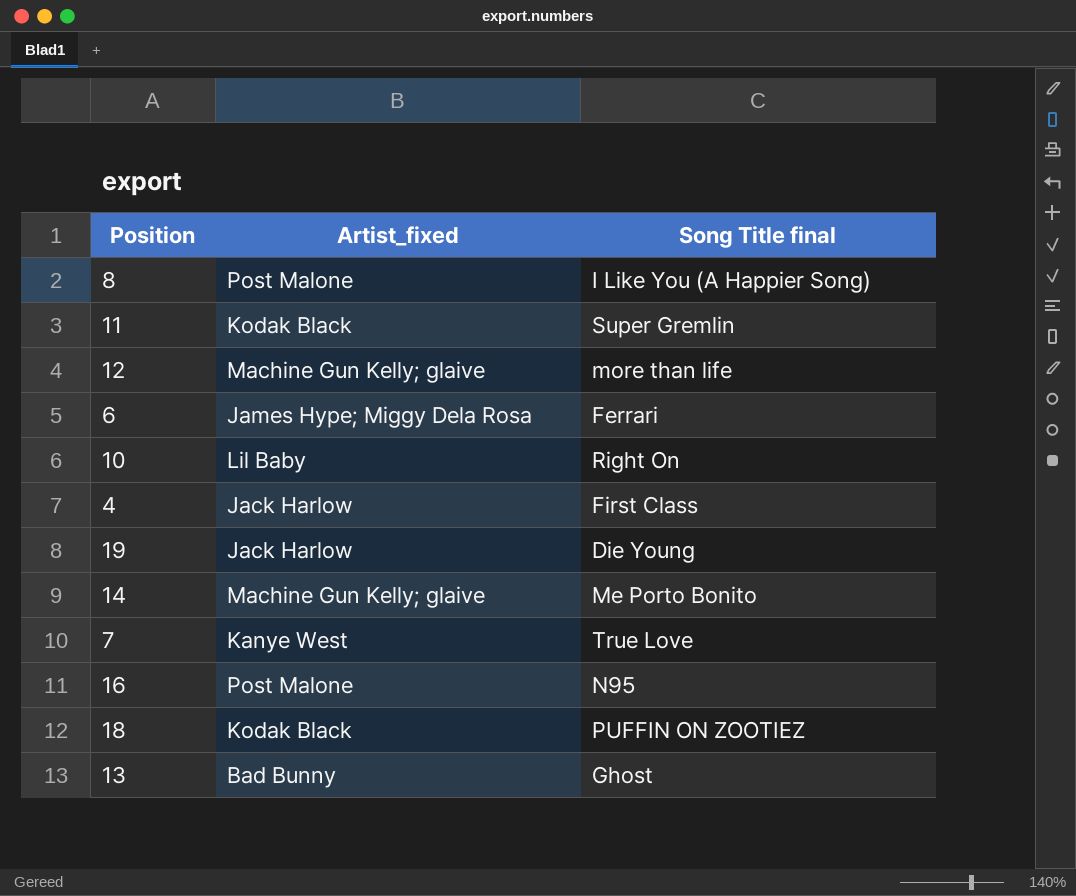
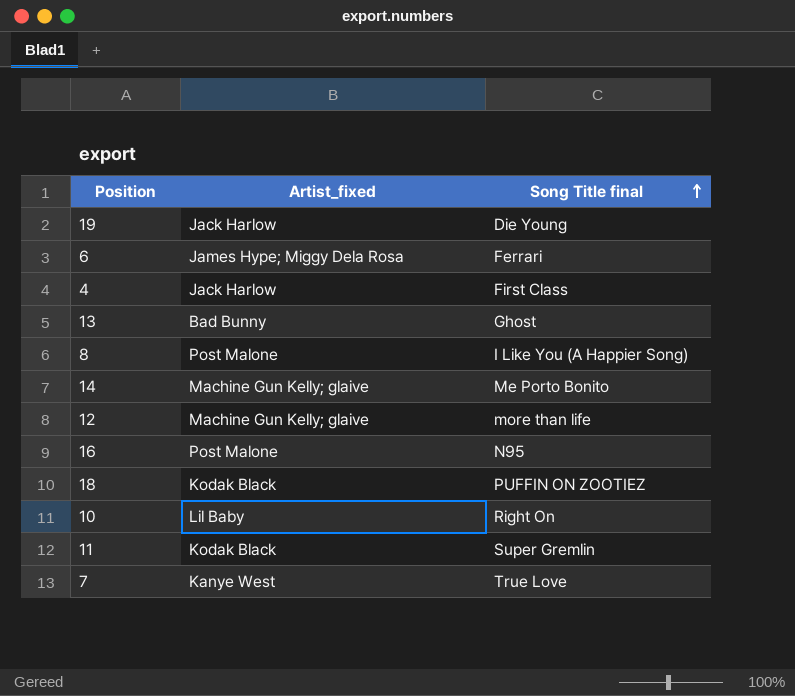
row order: none -> Song Title final ascending

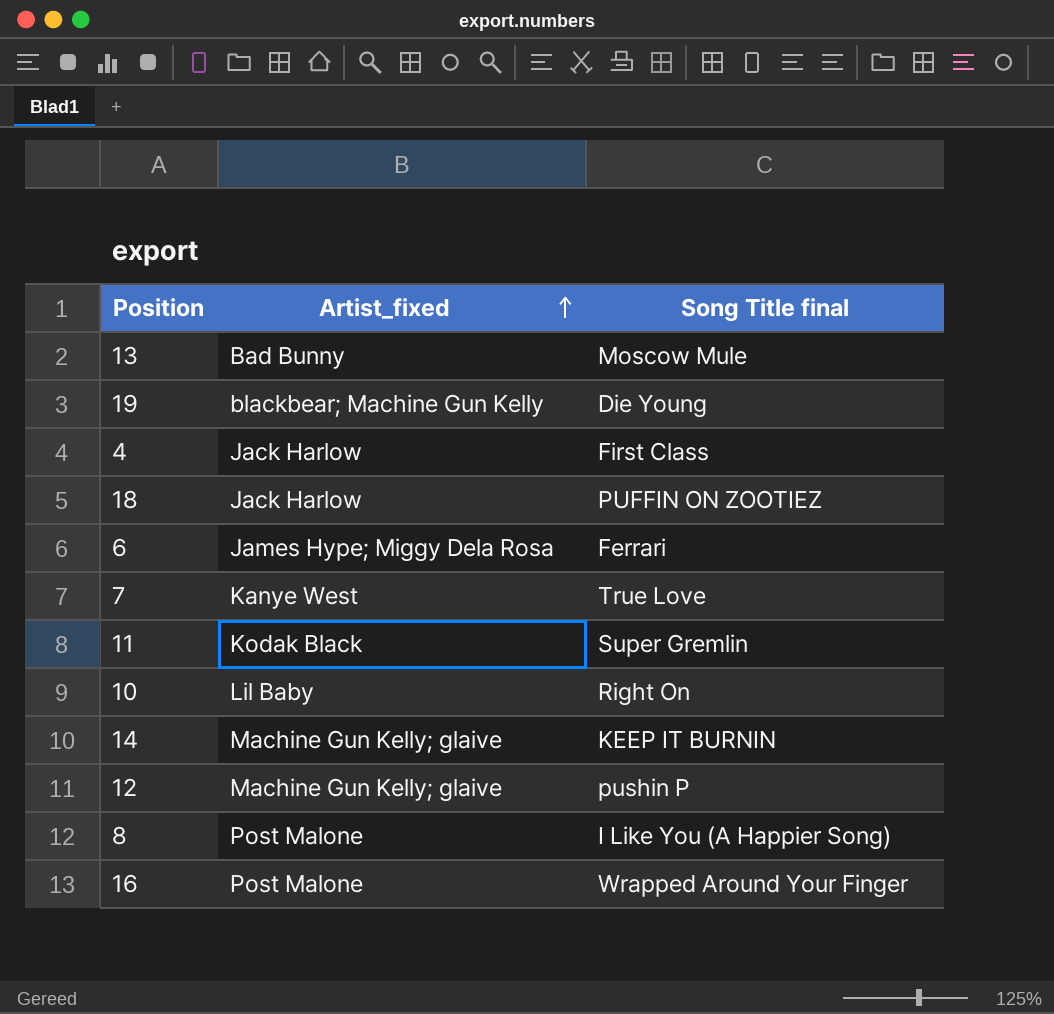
row order: Song Title final ascending -> Artist_fixed ascending
13 | Song Title final: Ghost -> Moscow Mule
19 | Artist_fixed: Jack Harlow -> blackbear; Machine Gun Kelly
18 | Artist_fixed: Kodak Black -> Jack Harlow
14 | Song Title final: Me Porto Bonito -> KEEP IT BURNIN
12 | Song Title final: more than life -> pushin P
16 | Song Title final: N95 -> Wrapped Around Your Finger

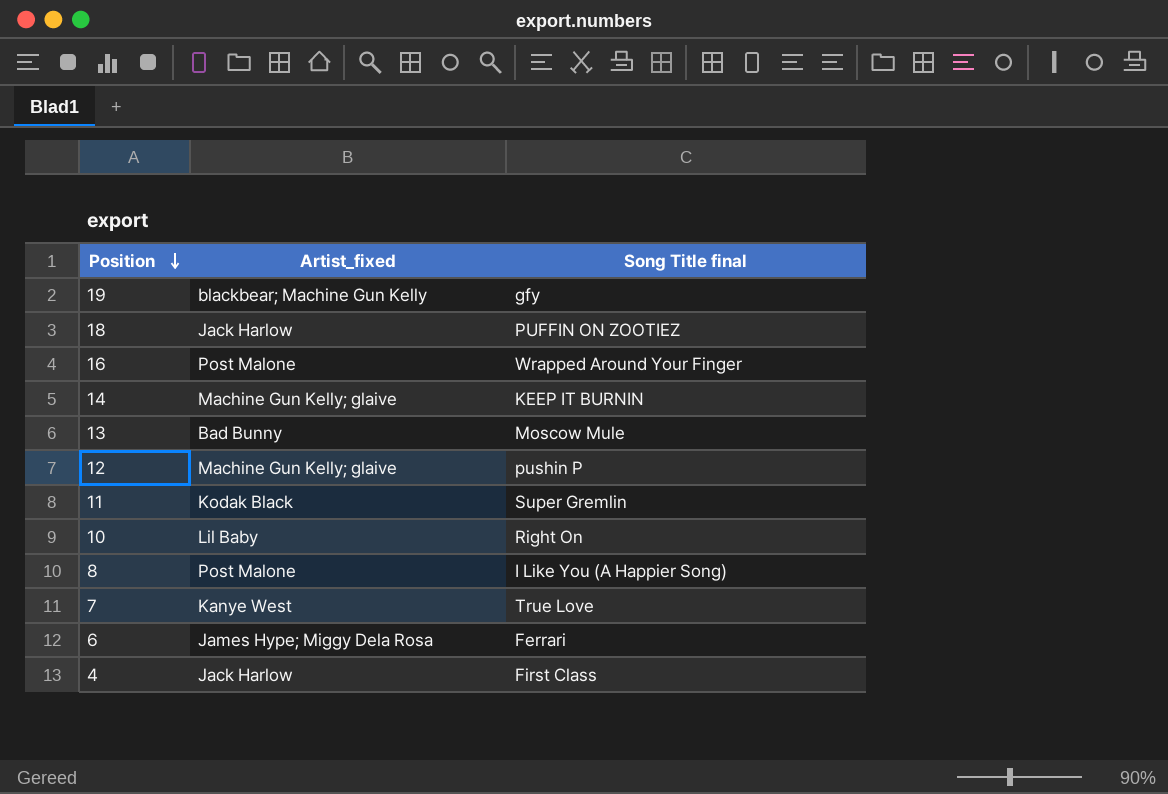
row order: Artist_fixed ascending -> Position descending
19 | Song Title final: Die Young -> gfy

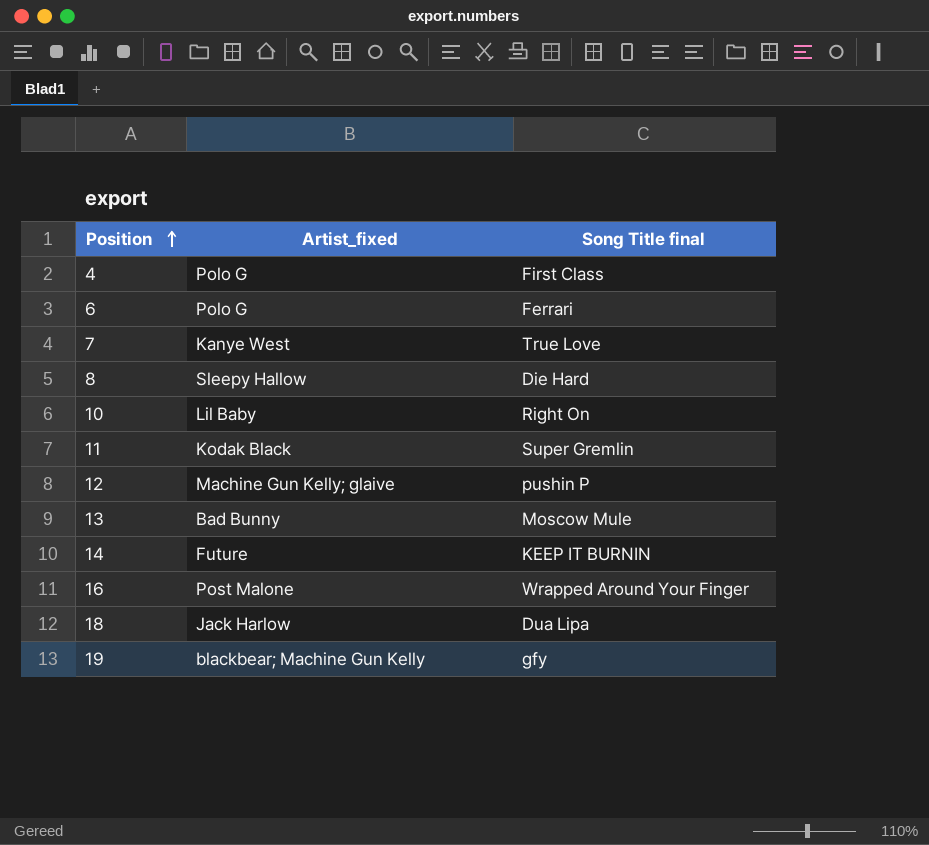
row order: Position descending -> Position ascending
4 | Artist_fixed: Jack Harlow -> Polo G
6 | Artist_fixed: James Hype; Miggy Dela Rosa -> Polo G
8 | Artist_fixed: Post Malone -> Sleepy Hallow
8 | Song Title final: I Like You (A Happier Song) -> Die Hard
14 | Artist_fixed: Machine Gun Kelly; glaive -> Future
18 | Song Title final: PUFFIN ON ZOOTIEZ -> Dua Lipa

